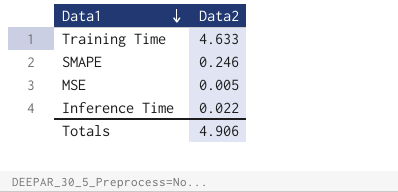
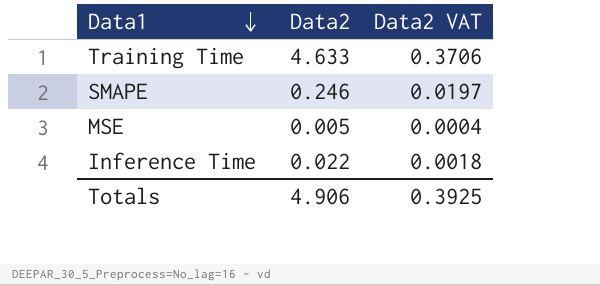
column Data2 VAT | formula: none -> [Data2] * 0.08

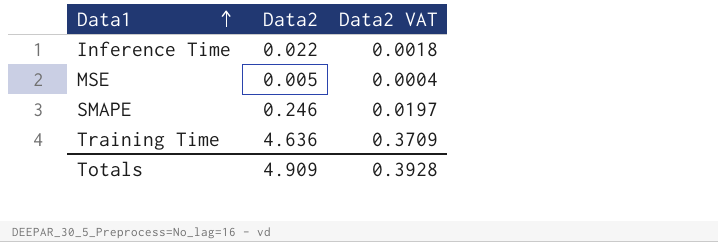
row order: Data1 descending -> Data1 ascending
Training Time | Data2: 4.633 -> 4.636
Training Time | Data2 VAT: 0.3706 -> 0.3709
Totals | Data2: 4.906 -> 4.909
Totals | Data2 VAT: 0.3925 -> 0.3928

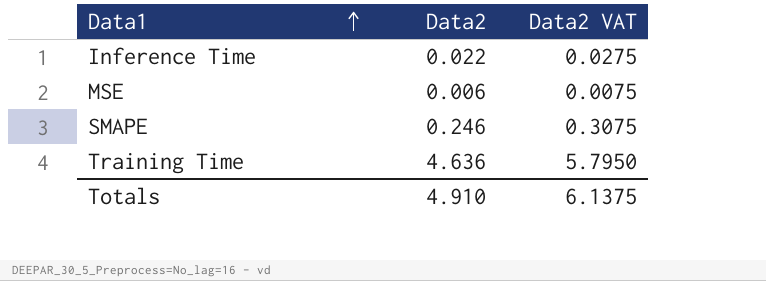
column Data2 VAT | formula: [Data2] * 0.08 -> [Data2] * 1.25
MSE | Data2: 0.005 -> 0.006
Totals | Data2: 4.909 -> 4.910
Totals | Data2 VAT: 0.3928 -> 6.1375

